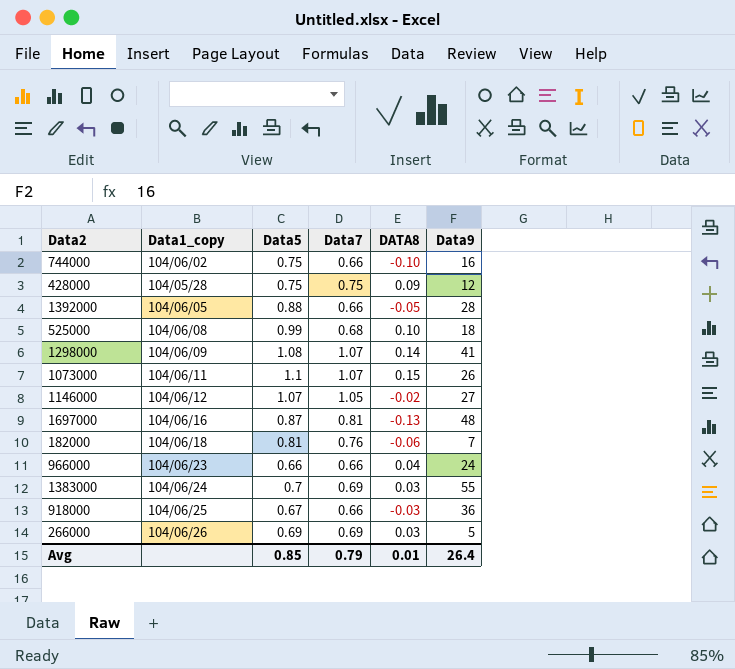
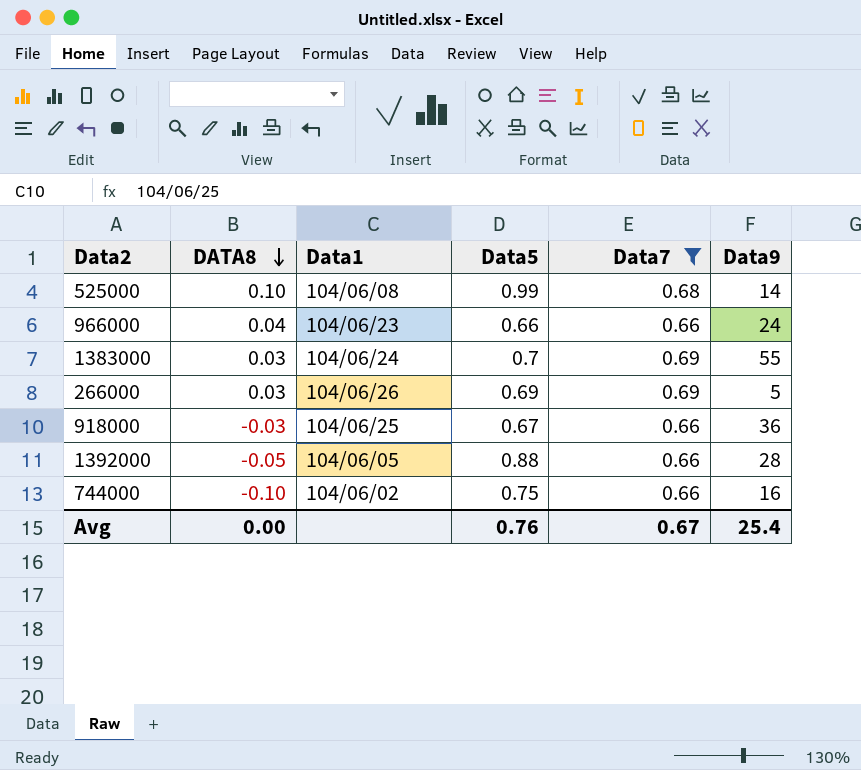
filter: none -> Data7 <= 0.69
row order: none -> DATA8 descending
column DATA8 | position: 5 -> 2
column name: Data1_copy -> Data1
525000 | Data9: 18 -> 14
Avg | DATA8: 0.01 -> 0.00
Avg | Data5: 0.85 -> 0.76
Avg | Data7: 0.79 -> 0.67
Avg | Data9: 26.4 -> 25.4

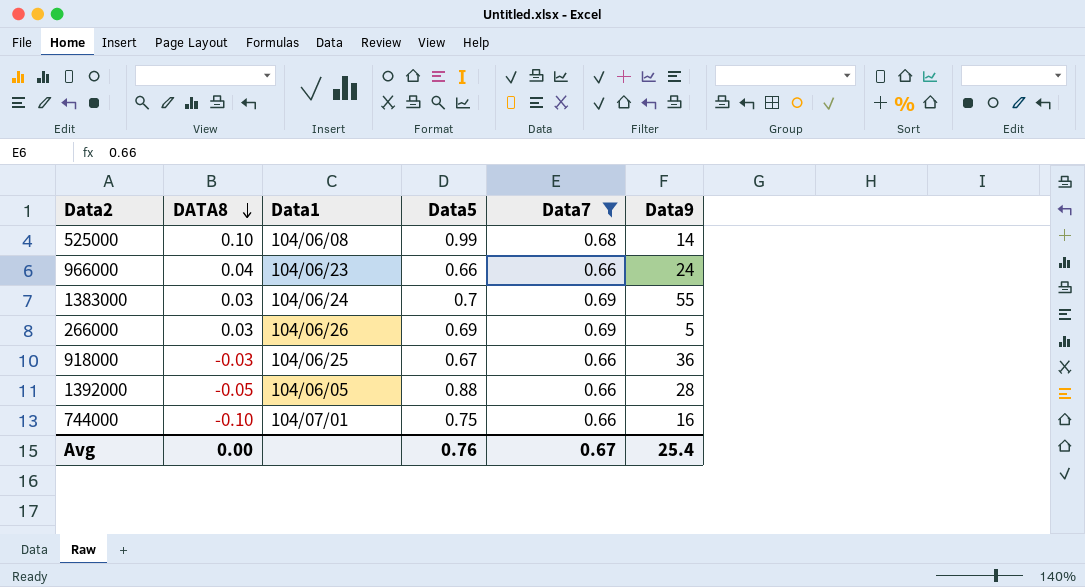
744000 | Data1: 104/06/02 -> 104/07/01

